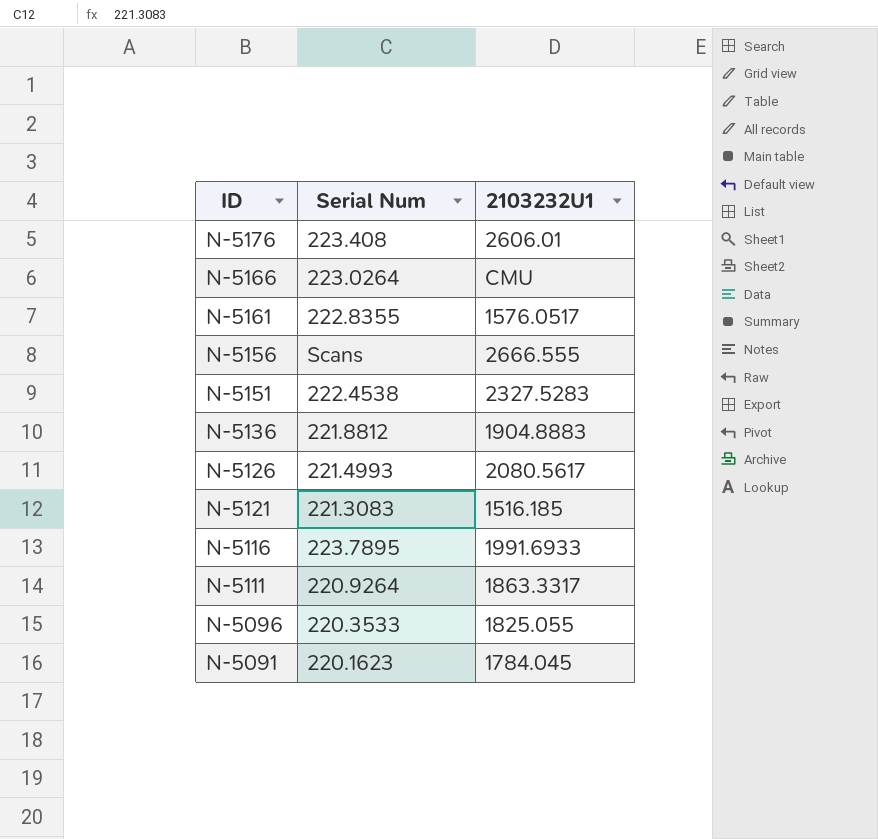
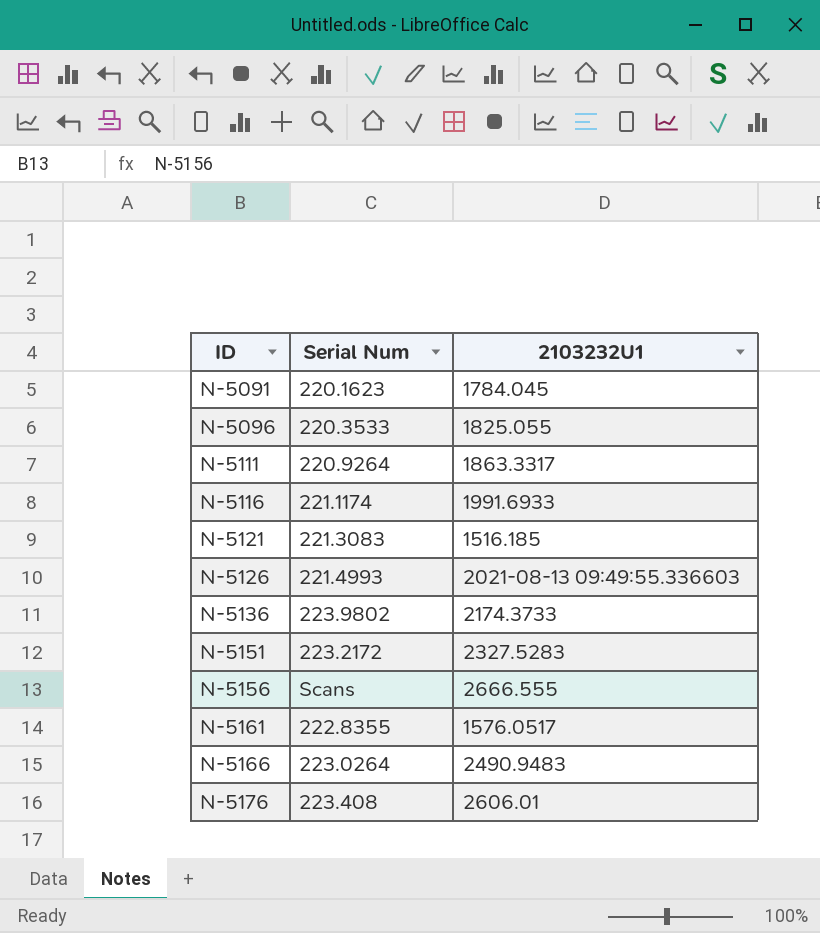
row order: ID descending -> ID ascending
N-5116 | Serial Num: 223.7895 -> 221.1174
N-5126 | 2103232U1: 2080.5617 -> 2021-08-13 09:49:55.336603
N-5136 | Serial Num: 221.8812 -> 223.9802
N-5136 | 2103232U1: 1904.8883 -> 2174.3733
N-5151 | Serial Num: 222.4538 -> 223.2172
N-5166 | 2103232U1: CMU -> 2490.9483

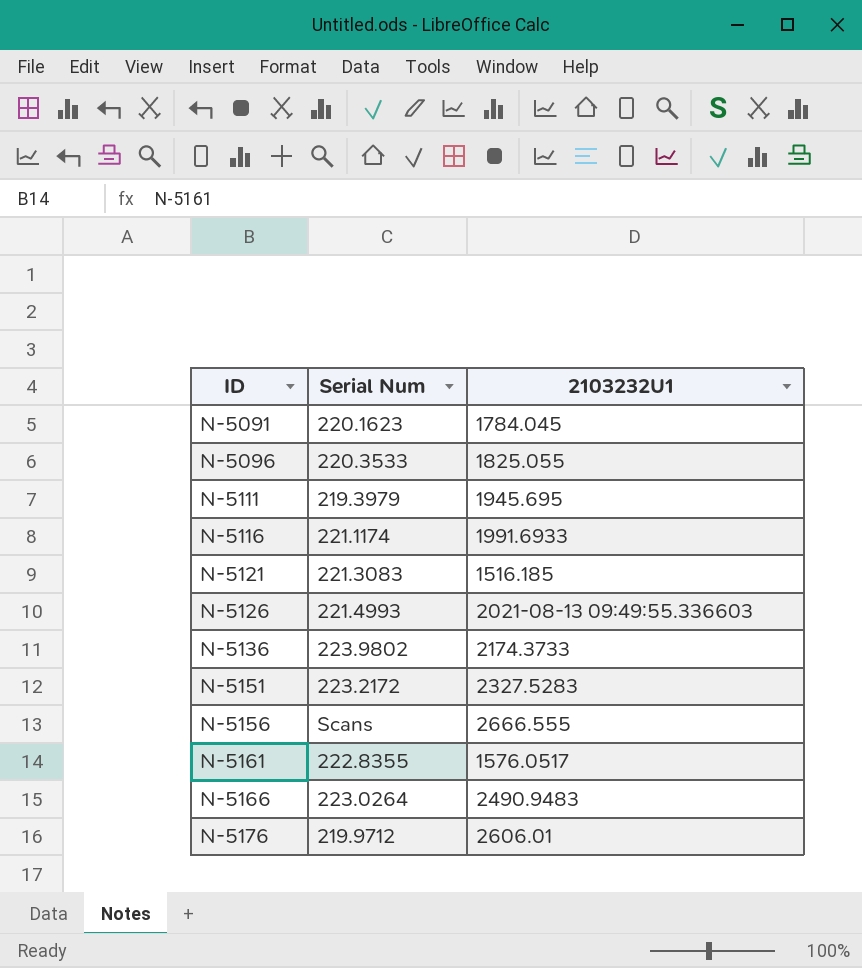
N-5111 | Serial Num: 220.9264 -> 219.3979
N-5111 | 2103232U1: 1863.3317 -> 1945.695
N-5176 | Serial Num: 223.408 -> 219.9712

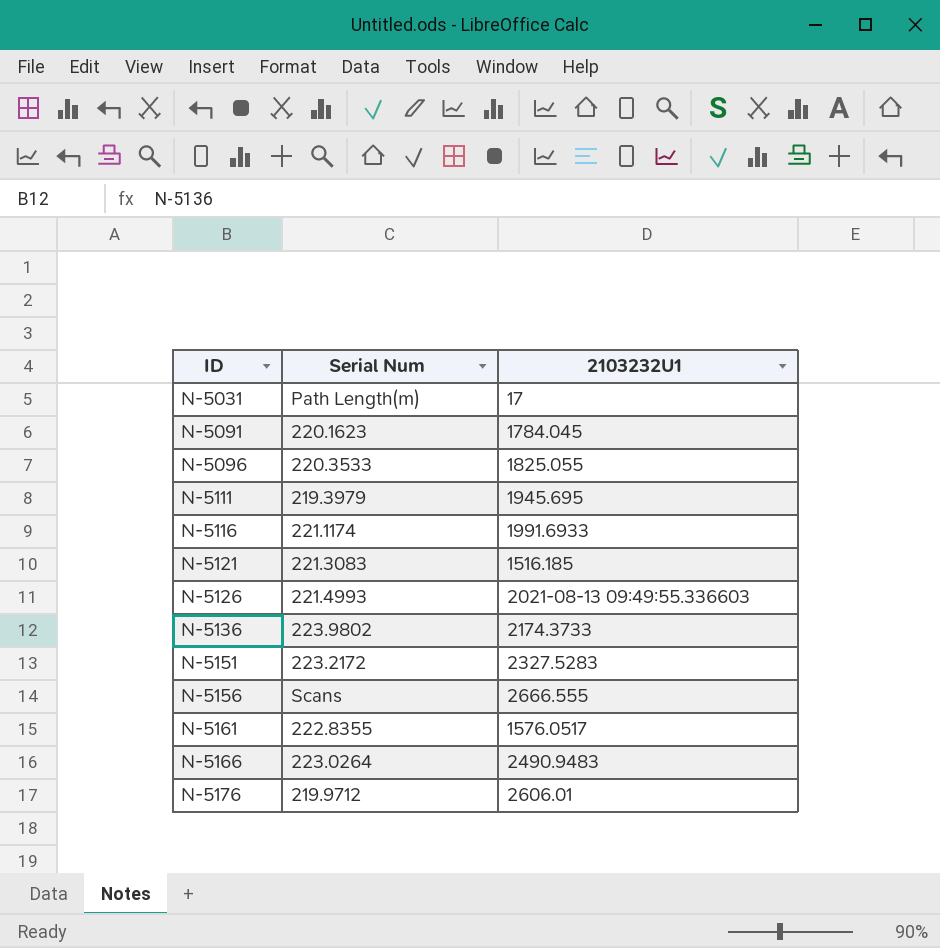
row N-5031: none -> Path Length(m) | 17

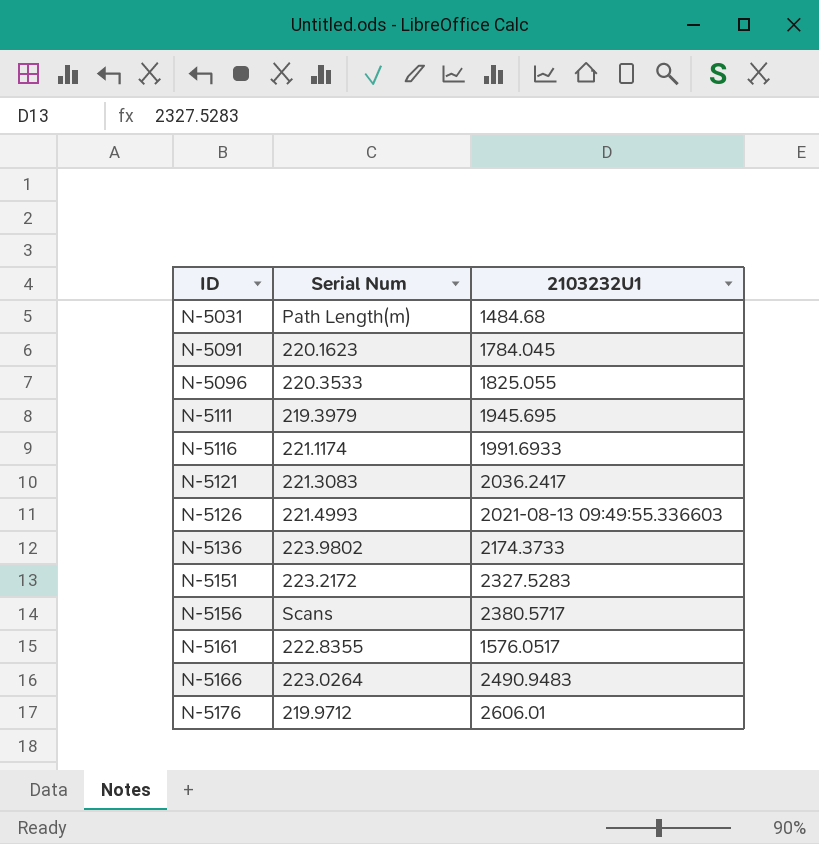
N-5031 | 2103232U1: 17 -> 1484.68
N-5121 | 2103232U1: 1516.185 -> 2036.2417
N-5156 | 2103232U1: 2666.555 -> 2380.5717

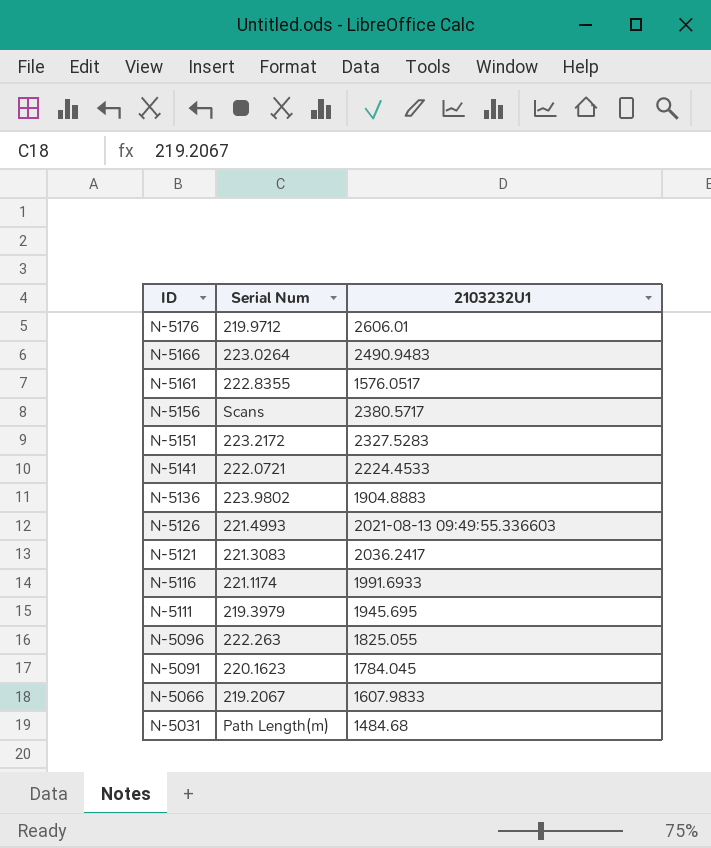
row order: ID ascending -> ID descending
row N-5141: none -> 222.0721 | 2224.4533
N-5136 | 2103232U1: 2174.3733 -> 1904.8883
N-5096 | Serial Num: 220.3533 -> 222.263
row N-5066: none -> 219.2067 | 1607.9833

